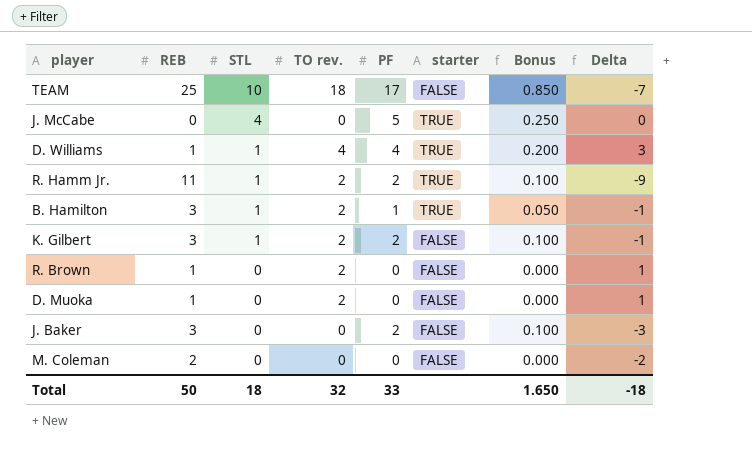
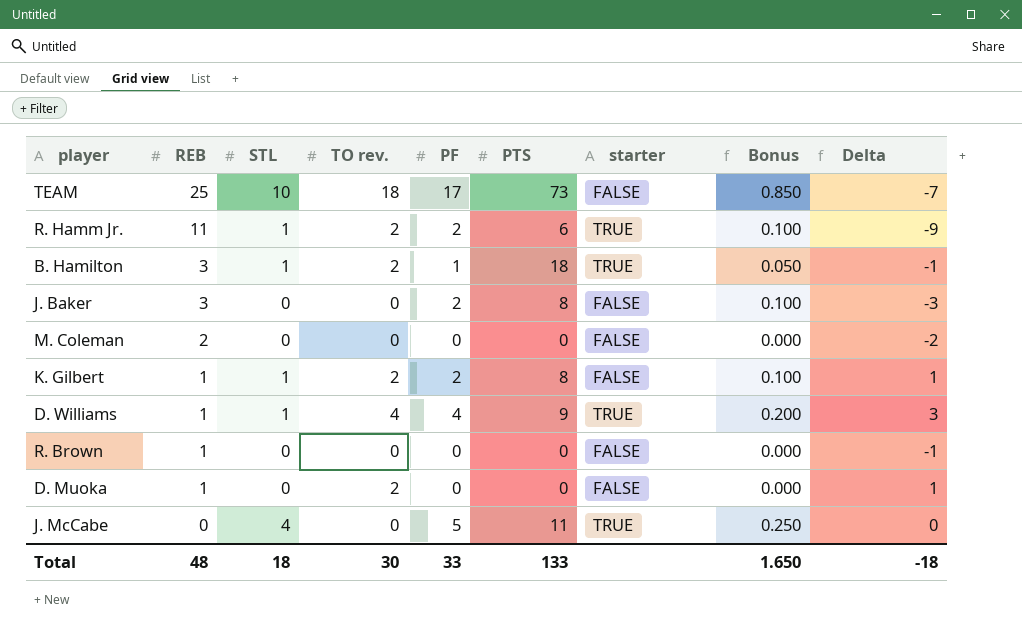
row order: STL descending -> REB descending
column PTS | position: none -> 6
K. Gilbert | REB: 3 -> 1
K. Gilbert | Delta: -1 -> 1
R. Brown | TO rev.: 2 -> 0
R. Brown | Delta: 1 -> -1
Total | REB: 50 -> 48
Total | TO rev.: 32 -> 30

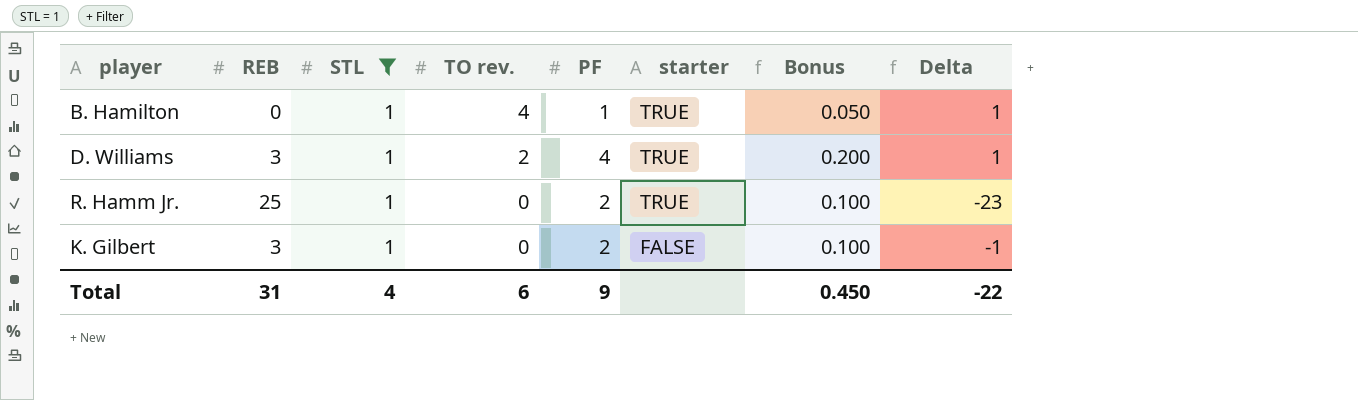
filter: none -> STL = 1
row order: REB descending -> TO rev. descending
column PTS | position: 6 -> none
column Delta | formula: [TO rev.] - [REB] -> [PF] - [REB]
B. Hamilton | REB: 3 -> 0
B. Hamilton | TO rev.: 2 -> 4
D. Williams | REB: 1 -> 3
D. Williams | TO rev.: 4 -> 2
R. Hamm Jr. | REB: 11 -> 25
R. Hamm Jr. | TO rev.: 2 -> 0
K. Gilbert | REB: 1 -> 3
K. Gilbert | TO rev.: 2 -> 0
Total | REB: 48 -> 31
Total | STL: 18 -> 4
Total | TO rev.: 30 -> 6
Total | PF: 33 -> 9
Total | Bonus: 1.650 -> 0.450
Total | Delta: -18 -> -22

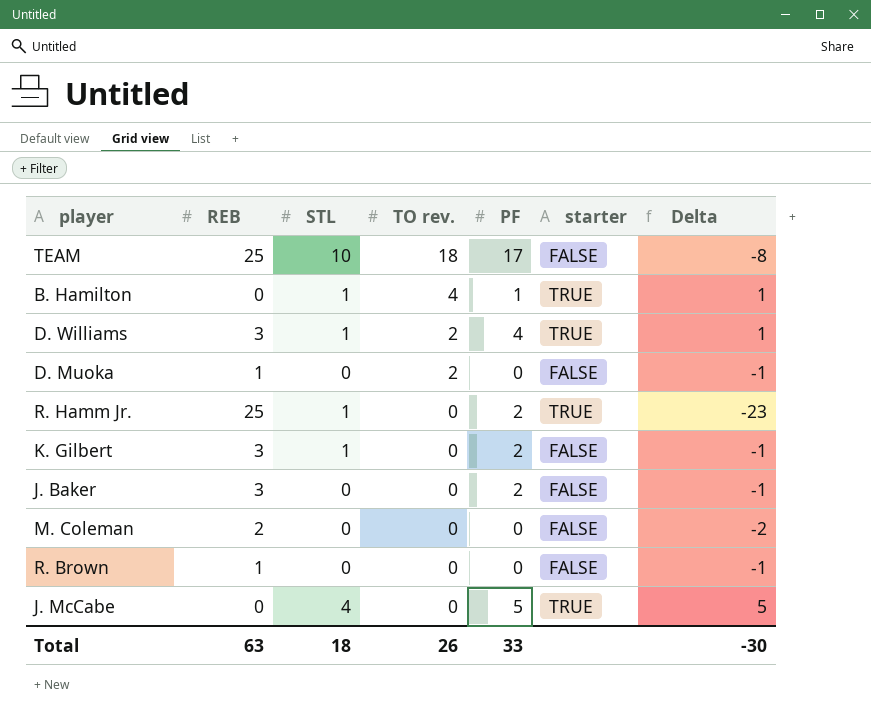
filter: STL = 1 -> none
column Bonus | formula: [PF] * 0.05 -> none
Total | REB: 31 -> 63
Total | STL: 4 -> 18
Total | TO rev.: 6 -> 26
Total | PF: 9 -> 33
Total | Delta: -22 -> -30

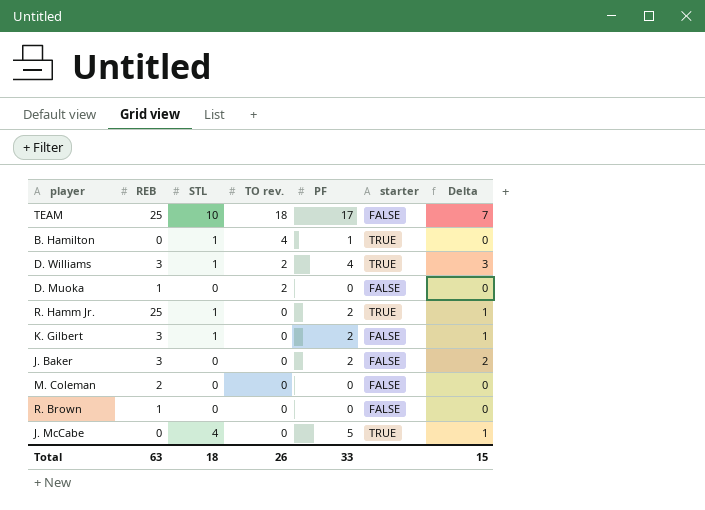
column Delta | formula: [PF] - [REB] -> [PF] - [STL]
Total | Delta: -30 -> 15

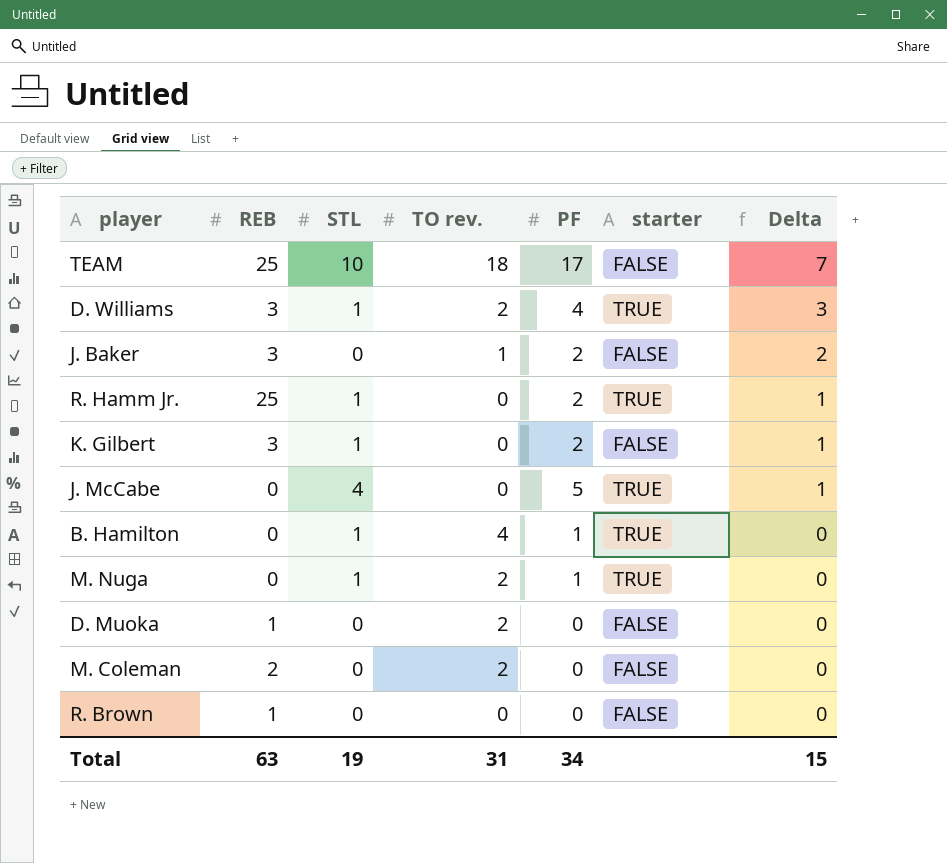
row order: TO rev. descending -> Delta descending
J. Baker | TO rev.: 0 -> 1
row M. Nuga: none -> 0 | 1 | 2 | 1 | TRUE | 0
M. Coleman | TO rev.: 0 -> 2
Total | STL: 18 -> 19
Total | TO rev.: 26 -> 31
Total | PF: 33 -> 34

